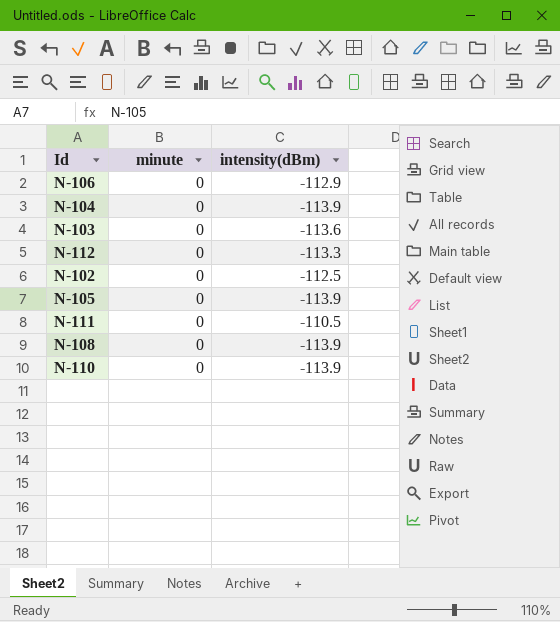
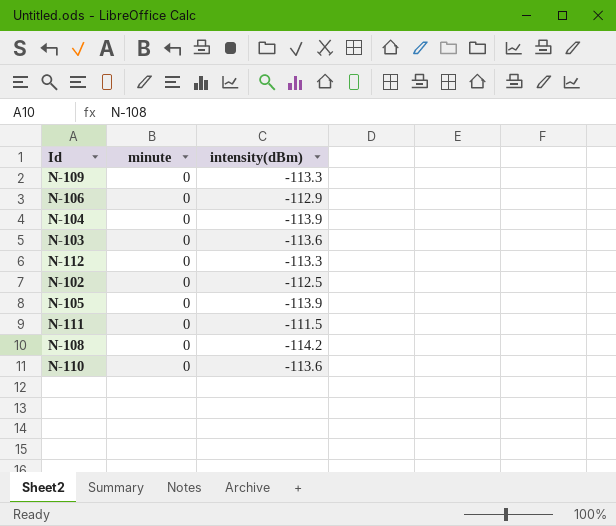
row N-109: none -> 0 | -113.3
N-111 | intensity(dBm): -110.5 -> -111.5
N-108 | intensity(dBm): -113.9 -> -114.2
N-110 | intensity(dBm): -113.9 -> -113.6

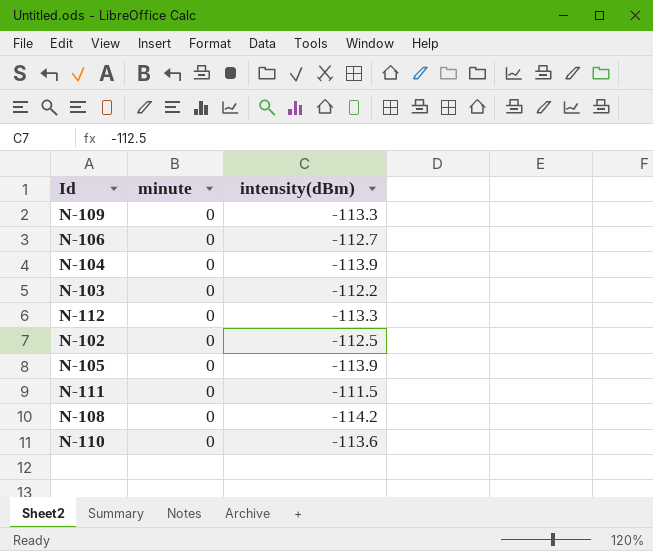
N-106 | intensity(dBm): -112.9 -> -112.7
N-103 | intensity(dBm): -113.6 -> -112.2

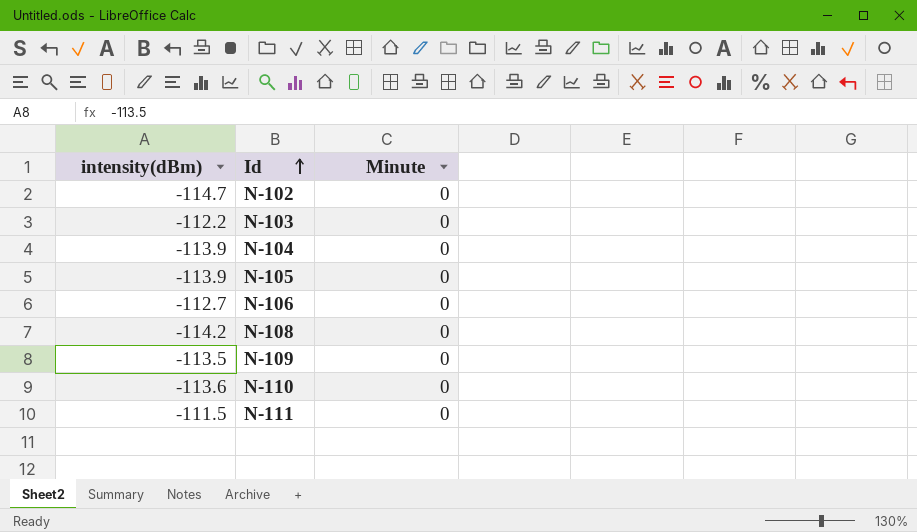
row order: none -> Id ascending
column intensity(dBm) | position: 3 -> 1
column name: minute -> Minute
row N-112: 0 | -113.3 -> none
N-102 | intensity(dBm): -112.5 -> -114.7
N-109 | intensity(dBm): -113.3 -> -113.5

